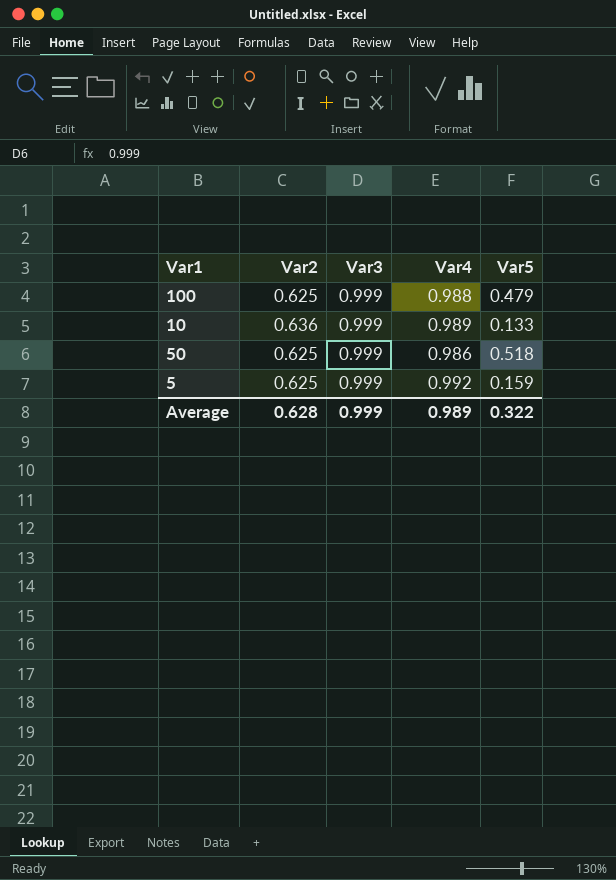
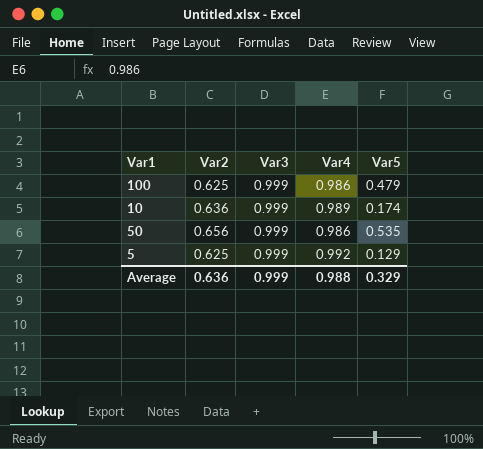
100 | Var4: 0.988 -> 0.986
10 | Var5: 0.133 -> 0.174
50 | Var2: 0.625 -> 0.656
50 | Var5: 0.518 -> 0.535
5 | Var5: 0.159 -> 0.129
Average | Var2: 0.628 -> 0.636
Average | Var4: 0.989 -> 0.988
Average | Var5: 0.322 -> 0.329

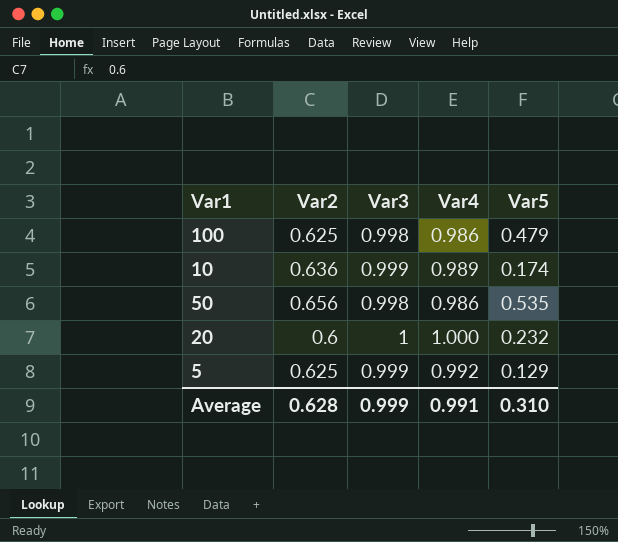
100 | Var3: 0.999 -> 0.998
50 | Var3: 0.999 -> 0.998
row 20: none -> 0.6 | 1 | 1.000 | 0.232
Average | Var2: 0.636 -> 0.628
Average | Var4: 0.988 -> 0.991
Average | Var5: 0.329 -> 0.310

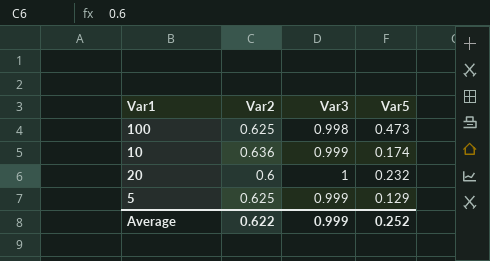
column Var4 | position: 4 -> none
row 50: 0.656 | 0.998 | 0.986 | 0.535 -> none
100 | Var5: 0.479 -> 0.473
Average | Var2: 0.628 -> 0.622
Average | Var5: 0.310 -> 0.252

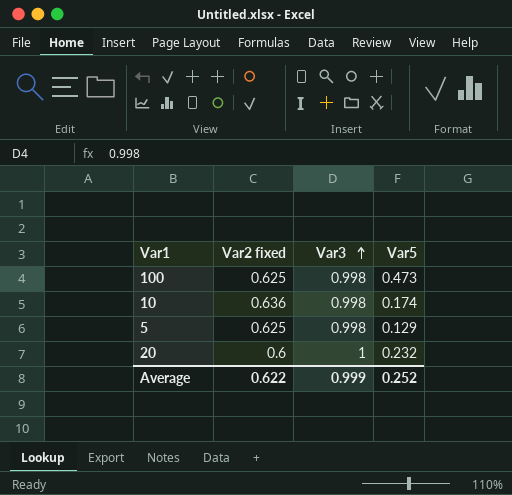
row order: none -> Var3 ascending
column name: Var2 -> Var2 fixed
10 | Var3: 0.999 -> 0.998
5 | Var3: 0.999 -> 0.998

